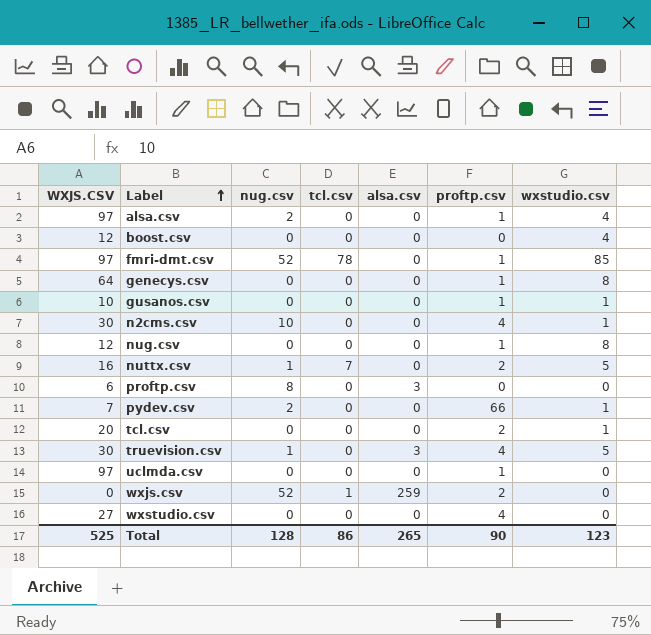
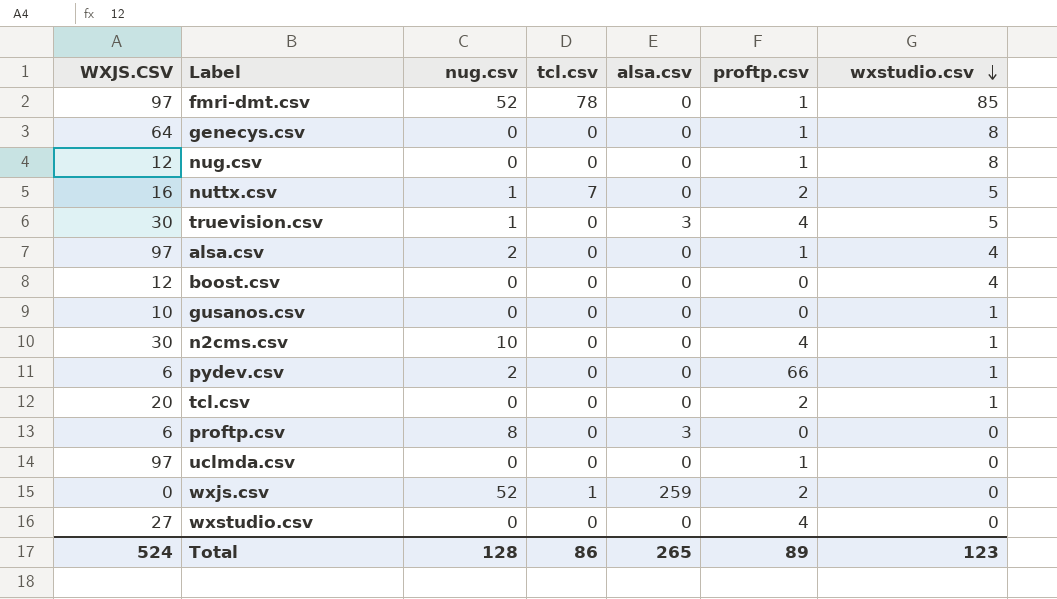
row order: Label ascending -> wxstudio.csv descending
gusanos.csv | proftp.csv: 1 -> 0
pydev.csv | WXJS.CSV: 7 -> 6
Total | WXJS.CSV: 525 -> 524
Total | proftp.csv: 90 -> 89

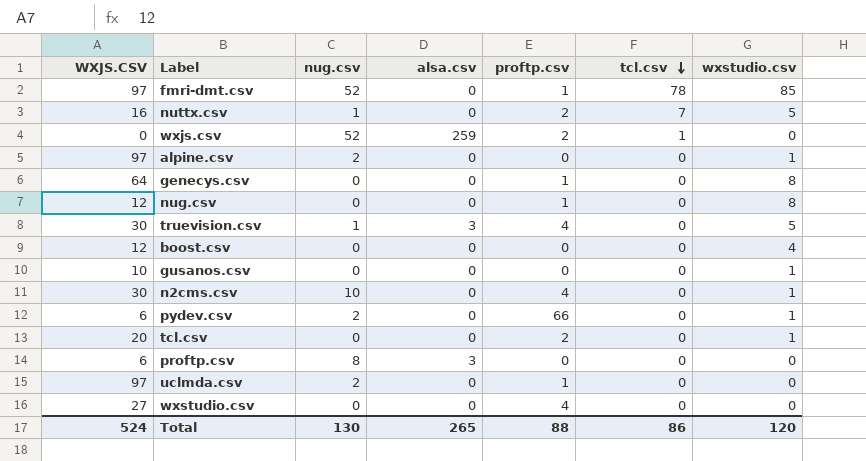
row order: wxstudio.csv descending -> tcl.csv descending
column tcl.csv | position: 4 -> 6
row alsa.csv: 97 | 2 | 0 | 0 | 1 | 4 -> none
row alpine.csv: none -> 97 | 2 | 0 | 0 | 0 | 1
uclmda.csv | nug.csv: 0 -> 2
Total | nug.csv: 128 -> 130
Total | proftp.csv: 89 -> 88
Total | wxstudio.csv: 123 -> 120

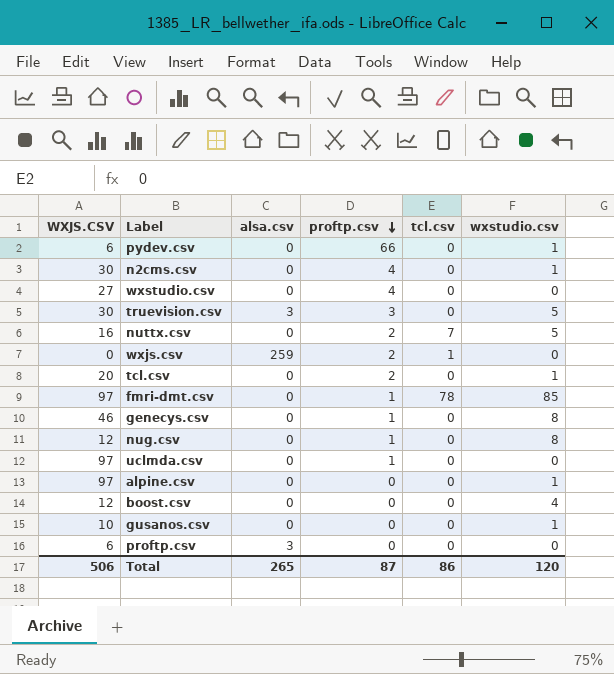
row order: tcl.csv descending -> proftp.csv descending
column nug.csv | position: 3 -> none
truevision.csv | proftp.csv: 4 -> 3
genecys.csv | WXJS.CSV: 64 -> 46
Total | WXJS.CSV: 524 -> 506
Total | proftp.csv: 88 -> 87

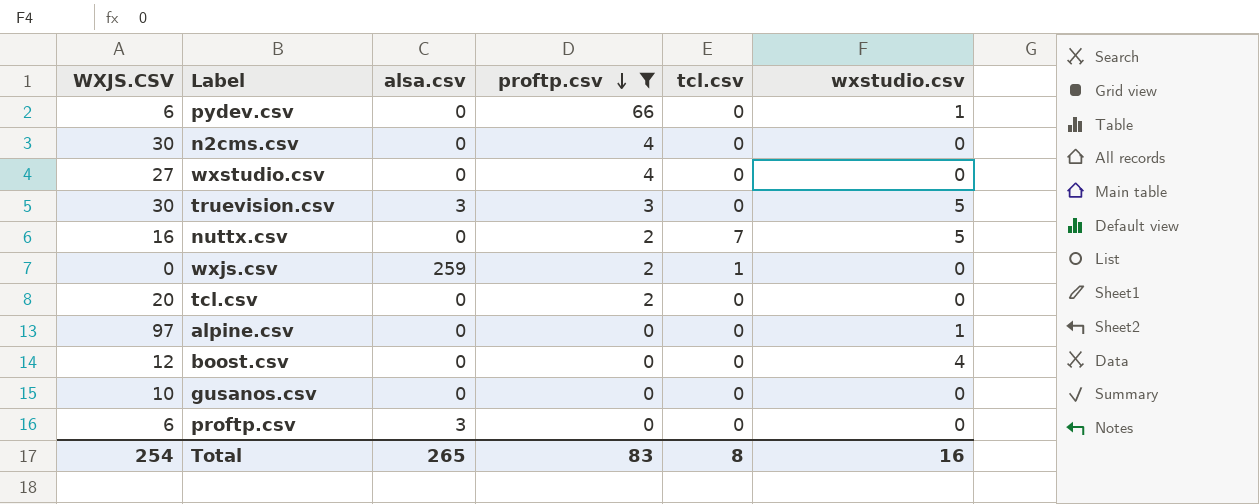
filter: none -> proftp.csv != 1
n2cms.csv | wxstudio.csv: 1 -> 0
tcl.csv | wxstudio.csv: 1 -> 0
gusanos.csv | wxstudio.csv: 1 -> 0
Total | WXJS.CSV: 506 -> 254
Total | proftp.csv: 87 -> 83
Total | tcl.csv: 86 -> 8
Total | wxstudio.csv: 120 -> 16

